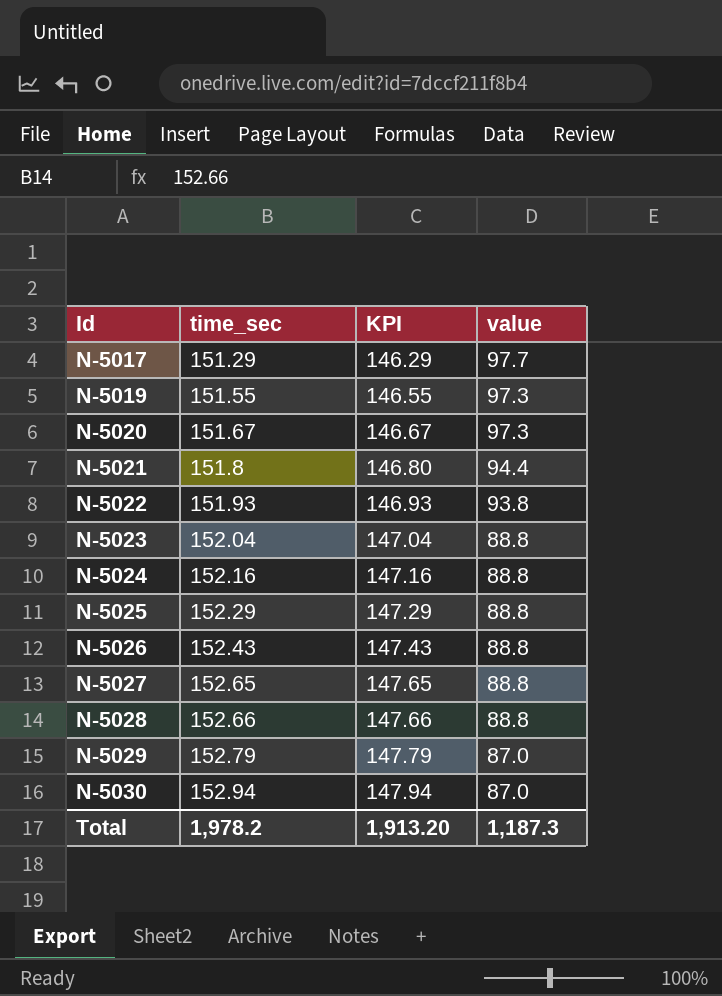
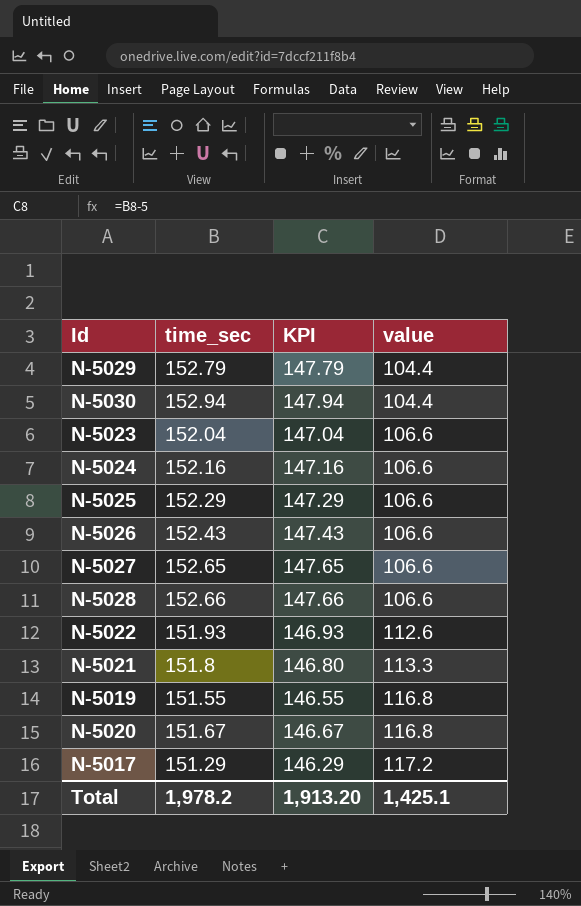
row order: Id ascending -> value ascending
N-5029 | value: 87.0 -> 104.4
N-5030 | value: 87.0 -> 104.4
N-5023 | value: 88.8 -> 106.6
N-5024 | value: 88.8 -> 106.6
N-5025 | value: 88.8 -> 106.6
N-5026 | value: 88.8 -> 106.6
N-5027 | value: 88.8 -> 106.6
N-5028 | value: 88.8 -> 106.6
N-5022 | value: 93.8 -> 112.6
N-5021 | value: 94.4 -> 113.3
N-5019 | value: 97.3 -> 116.8
N-5020 | value: 97.3 -> 116.8
N-5017 | value: 97.7 -> 117.2
Total | value: 1,187.3 -> 1,425.1

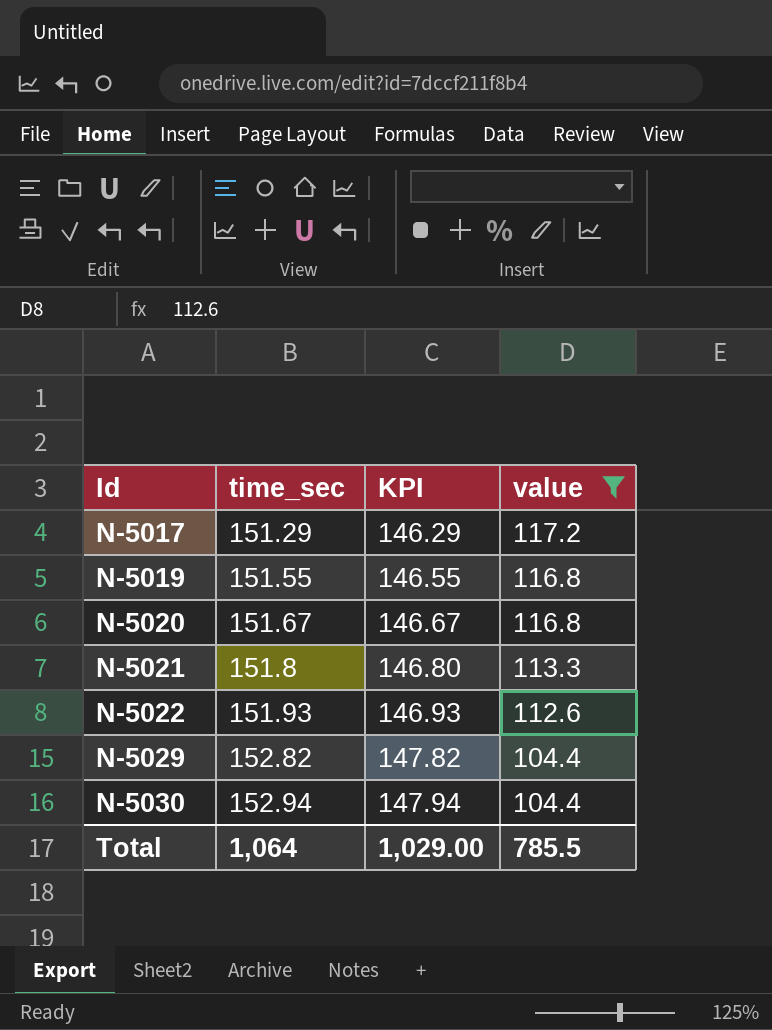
filter: none -> value != 106.6
row order: value ascending -> Id ascending
N-5029 | time_sec: 152.79 -> 152.82
N-5029 | KPI: 147.79 -> 147.82
Total | time_sec: 1,978.2 -> 1,064
Total | KPI: 1,913.20 -> 1,029.00
Total | value: 1,425.1 -> 785.5

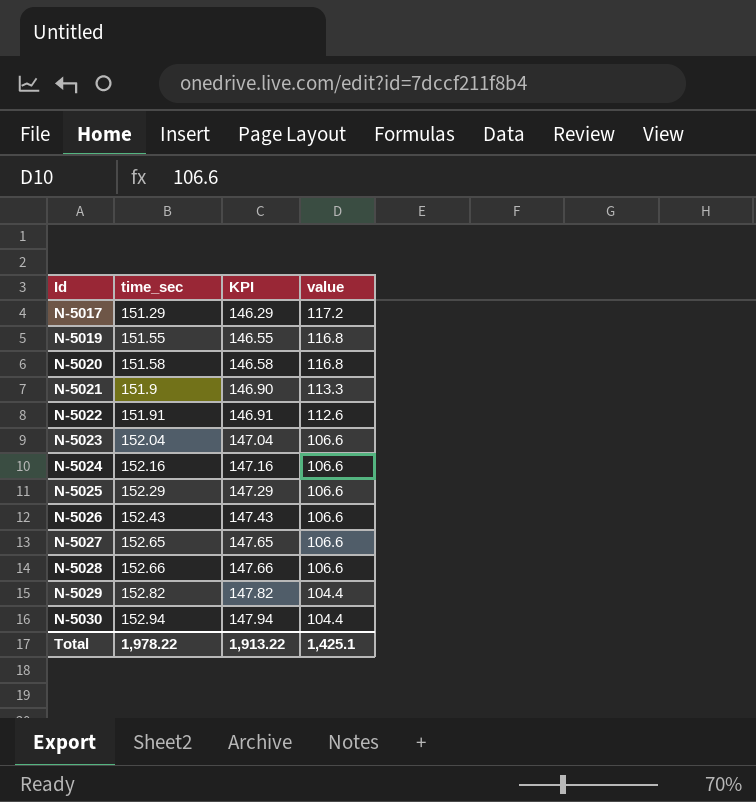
filter: value != 106.6 -> none
N-5020 | time_sec: 151.67 -> 151.58
N-5020 | KPI: 146.67 -> 146.58
N-5021 | time_sec: 151.8 -> 151.9
N-5021 | KPI: 146.80 -> 146.90
N-5022 | time_sec: 151.93 -> 151.91
N-5022 | KPI: 146.93 -> 146.91
Total | time_sec: 1,064 -> 1,978.22
Total | KPI: 1,029.00 -> 1,913.22
Total | value: 785.5 -> 1,425.1

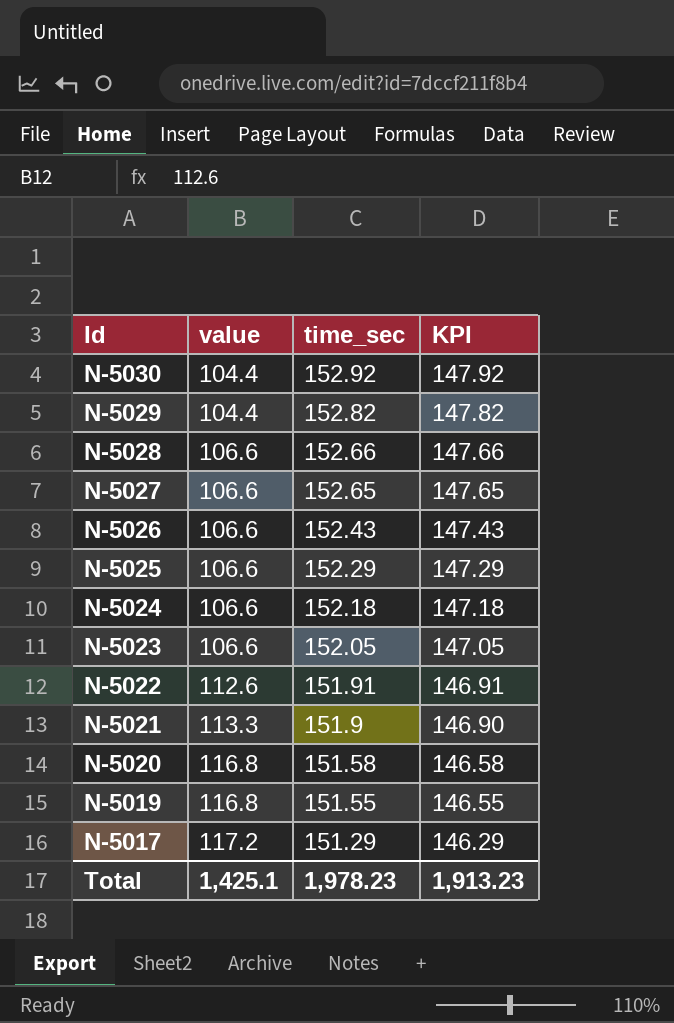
row order: Id ascending -> Id descending
column value | position: 4 -> 2
N-5030 | time_sec: 152.94 -> 152.92
N-5030 | KPI: 147.94 -> 147.92
N-5024 | time_sec: 152.16 -> 152.18
N-5024 | KPI: 147.16 -> 147.18
N-5023 | time_sec: 152.04 -> 152.05
N-5023 | KPI: 147.04 -> 147.05
Total | time_sec: 1,978.22 -> 1,978.23
Total | KPI: 1,913.22 -> 1,913.23

